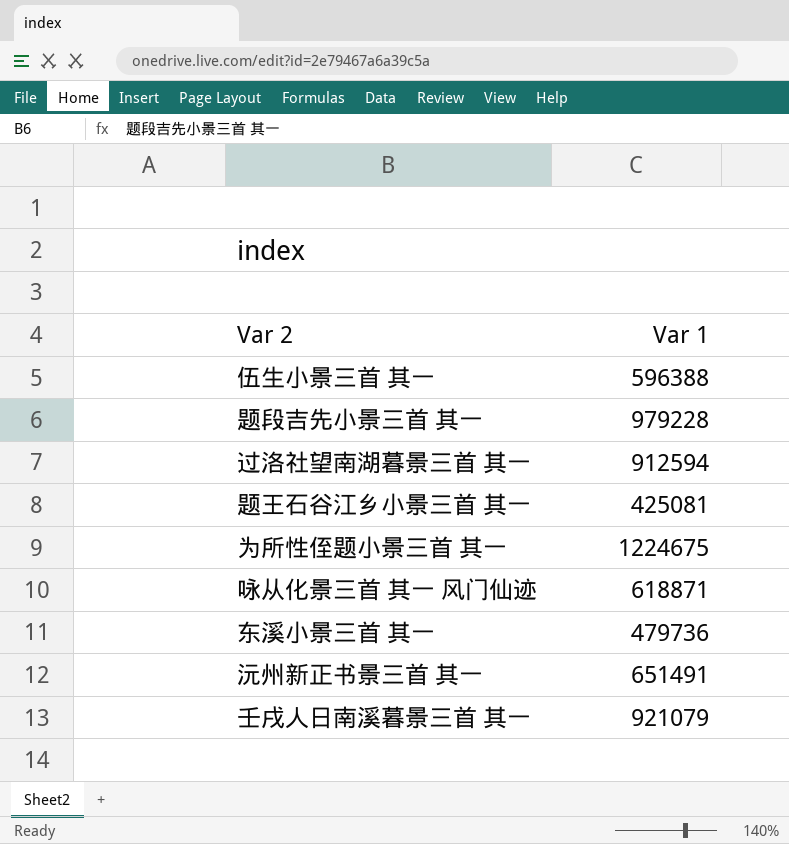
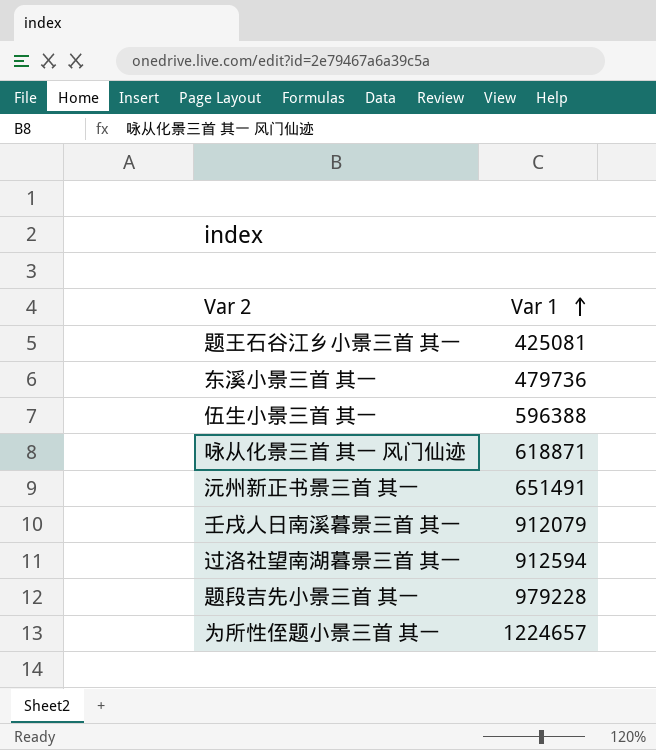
row order: none -> Var 1 ascending
壬戌人日南溪暮景三首 其一 | Var 1: 921079 -> 912079
为所性侄题小景三首 其一 | Var 1: 1224675 -> 1224657

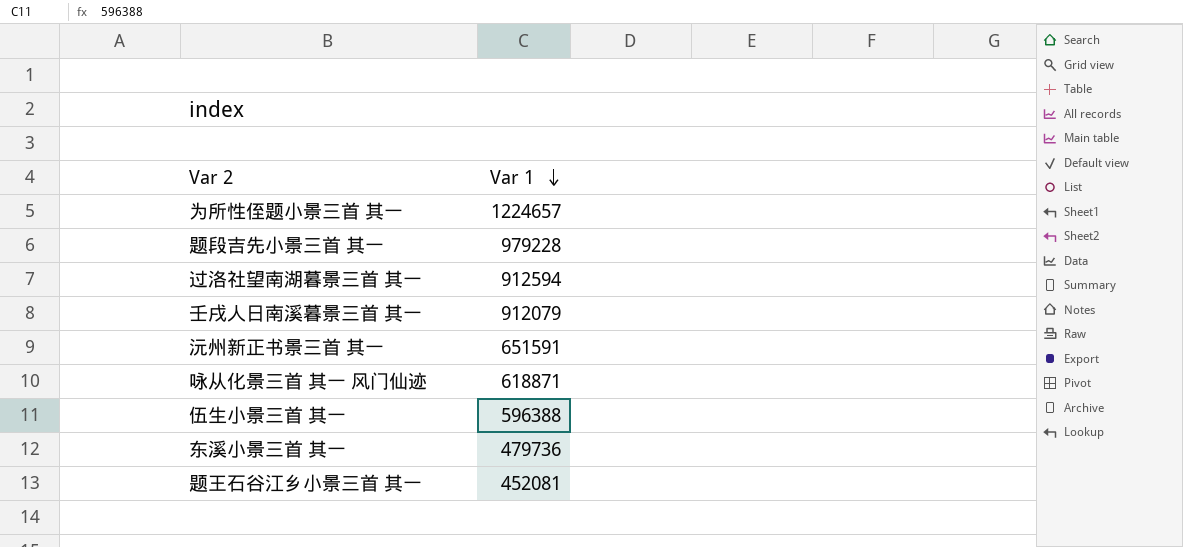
row order: Var 1 ascending -> Var 1 descending
沅州新正书景三首 其一 | Var 1: 651491 -> 651591
题王石谷江乡小景三首 其一 | Var 1: 425081 -> 452081

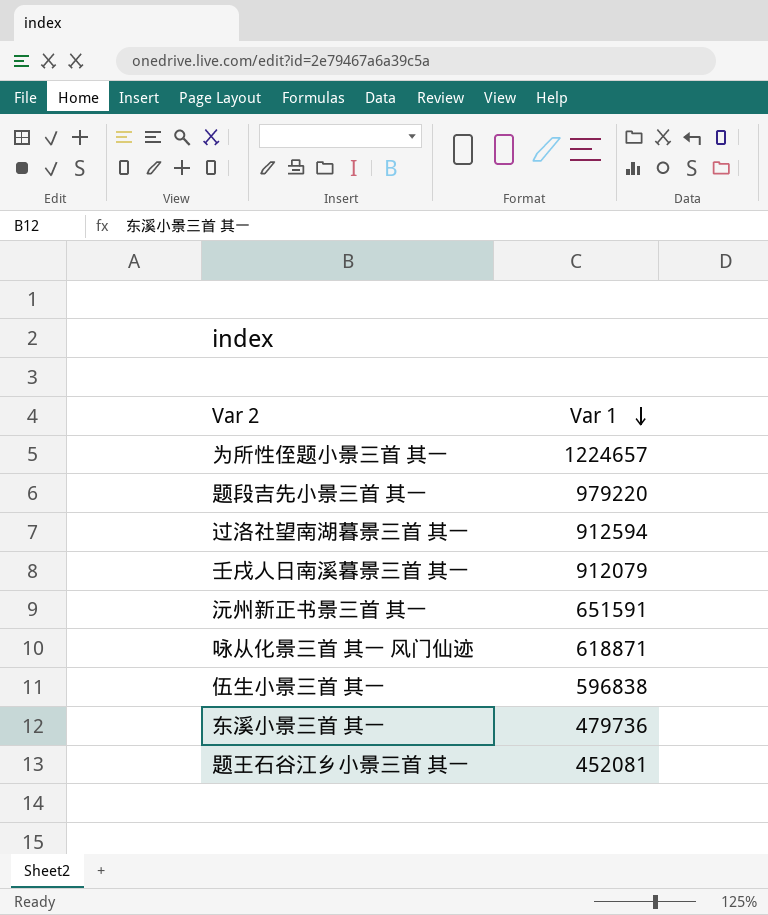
题段吉先小景三首 其一 | Var 1: 979228 -> 979220
伍生小景三首 其一 | Var 1: 596388 -> 596838

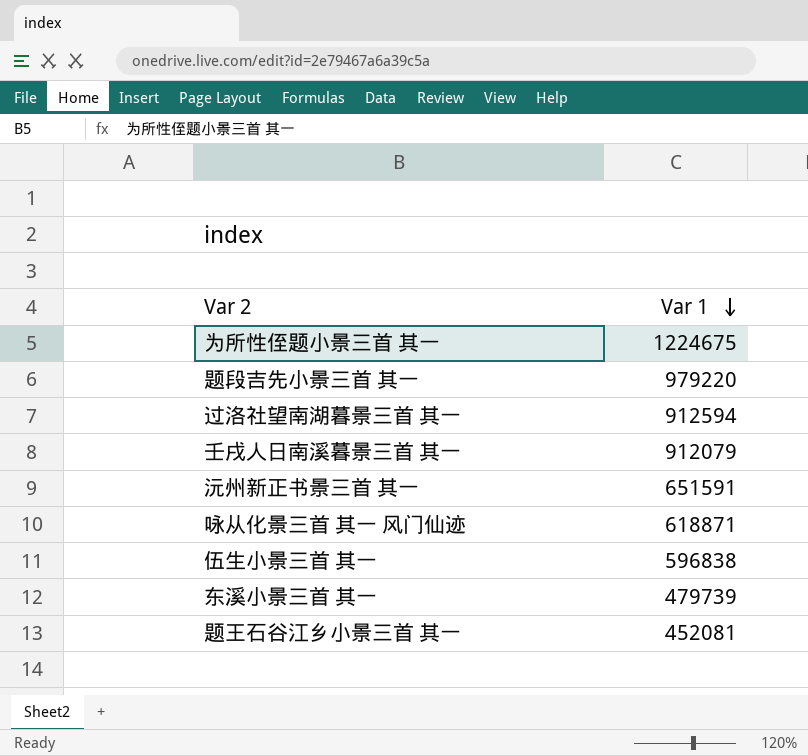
为所性侄题小景三首 其一 | Var 1: 1224657 -> 1224675
东溪小景三首 其一 | Var 1: 479736 -> 479739

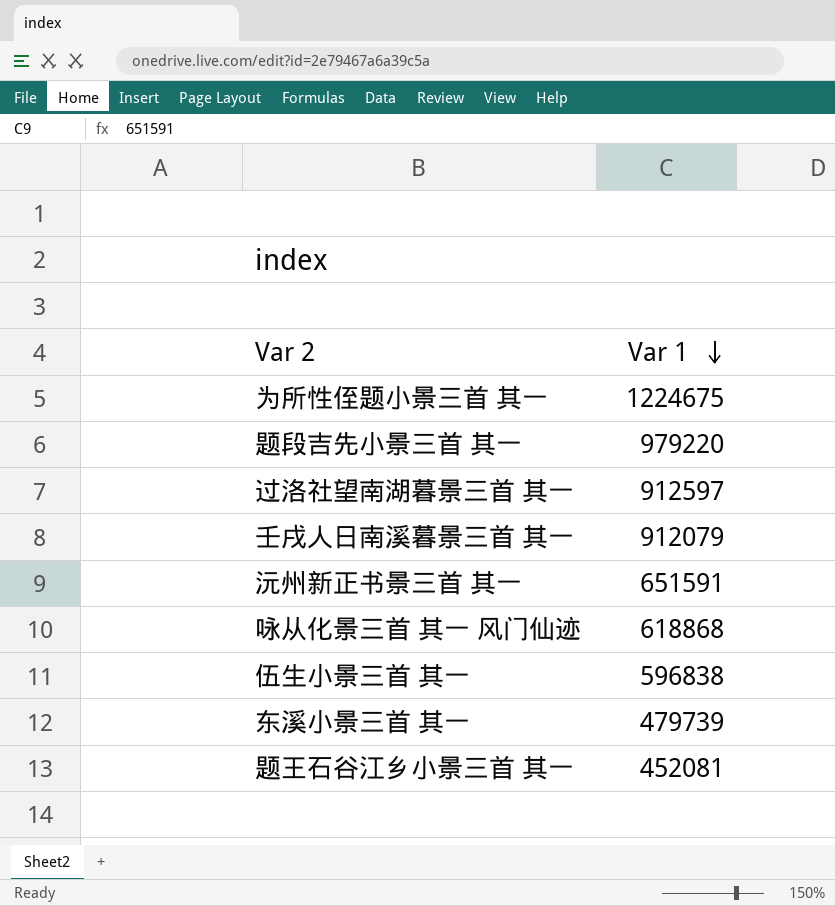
过洛社望南湖暮景三首 其一 | Var 1: 912594 -> 912597
咏从化景三首 其一 风门仙迹 | Var 1: 618871 -> 618868

